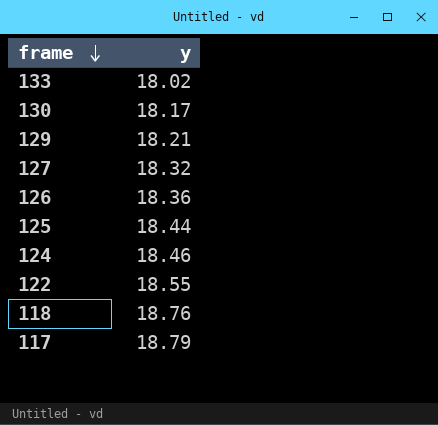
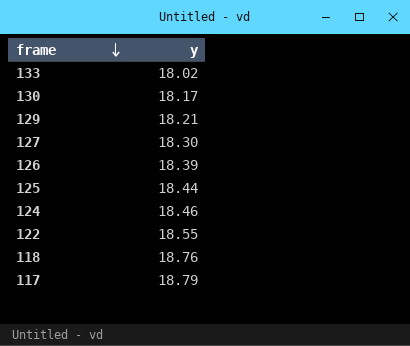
127 | y: 18.32 -> 18.30
126 | y: 18.36 -> 18.39

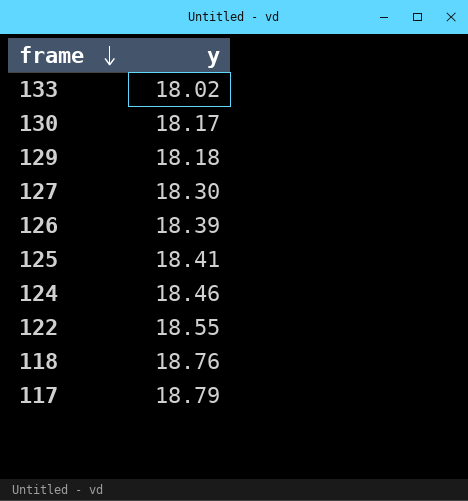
129 | y: 18.21 -> 18.18
125 | y: 18.44 -> 18.41

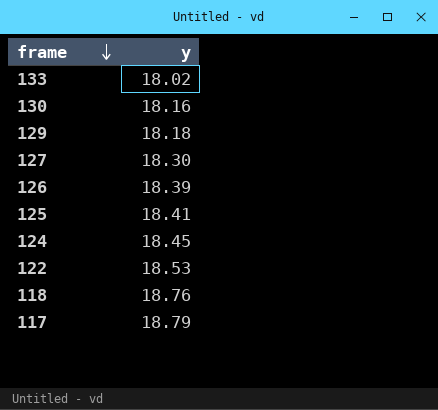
130 | y: 18.17 -> 18.16
124 | y: 18.46 -> 18.45
122 | y: 18.55 -> 18.53

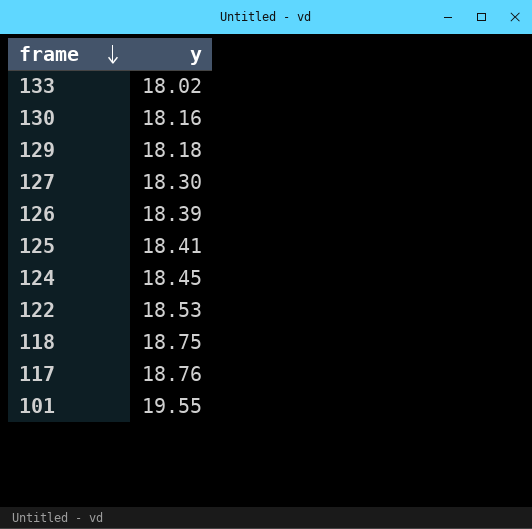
118 | y: 18.76 -> 18.75
117 | y: 18.79 -> 18.76
row 101: none -> 19.55

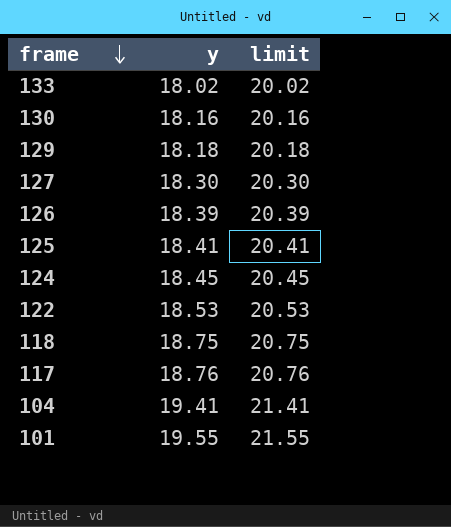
column limit | formula: none -> [y] + 2
row 104: none -> 19.41 | 21.41

